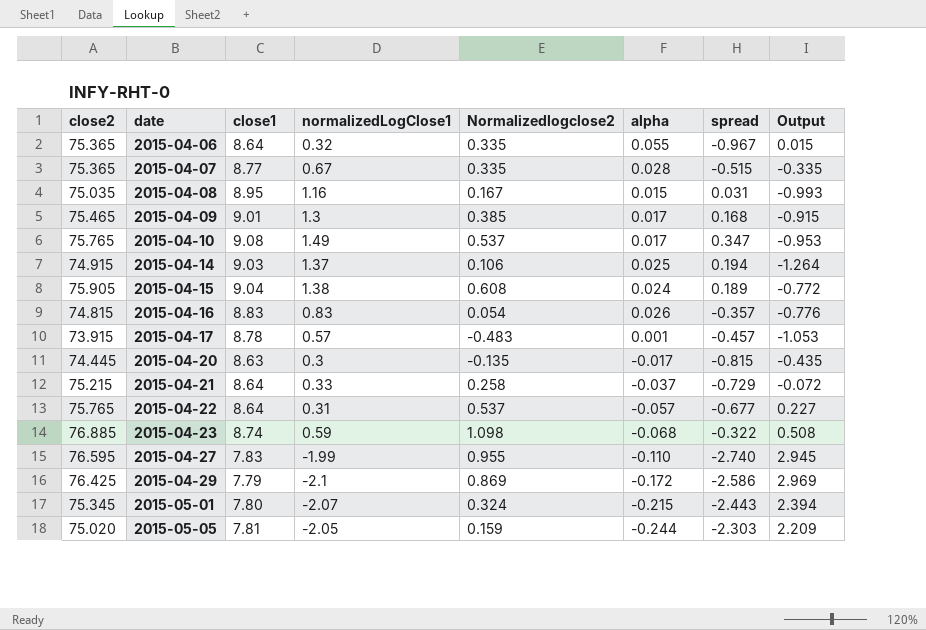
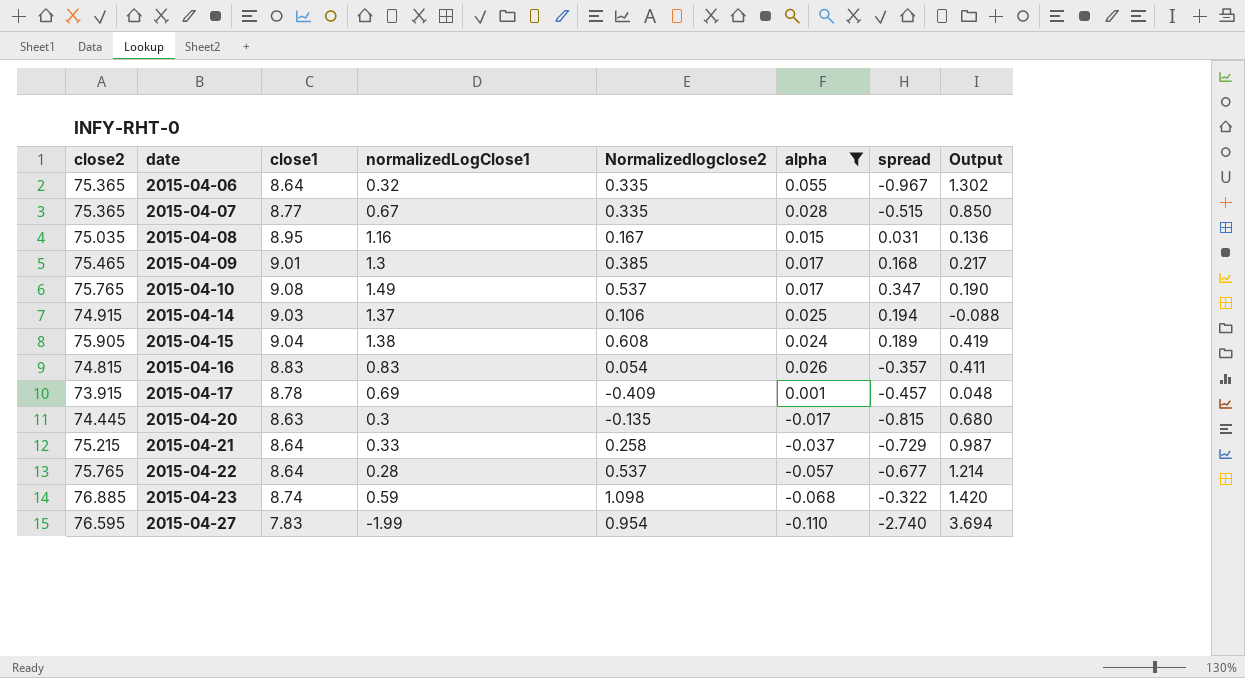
filter: none -> alpha >= -0.110
column Output | formula: [Normalizedlogclose2] - [normalizedLogClose1] -> [Normalizedlogclose2] - [spread]
2015-04-17 | normalizedLogClose1: 0.57 -> 0.69
2015-04-17 | Normalizedlogclose2: -0.483 -> -0.409
2015-04-22 | normalizedLogClose1: 0.31 -> 0.28
2015-04-27 | Normalizedlogclose2: 0.955 -> 0.954

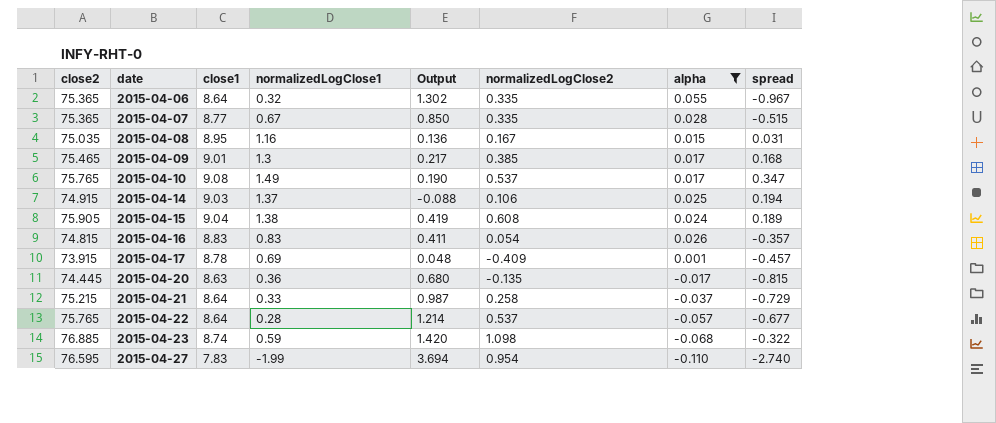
column Output | position: 8 -> 5
column name: Normalizedlogclose2 -> normalizedLogClose2
2015-04-20 | normalizedLogClose1: 0.3 -> 0.36

